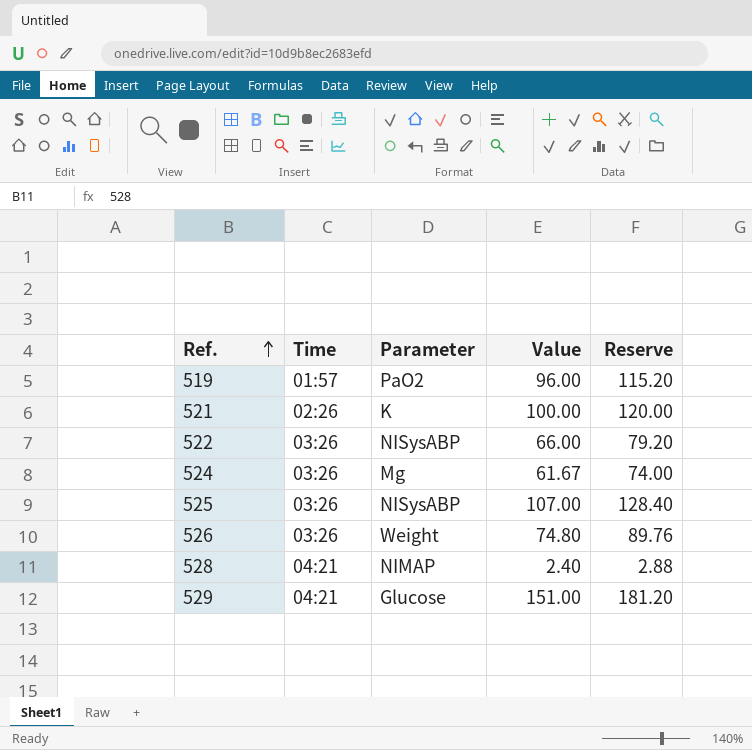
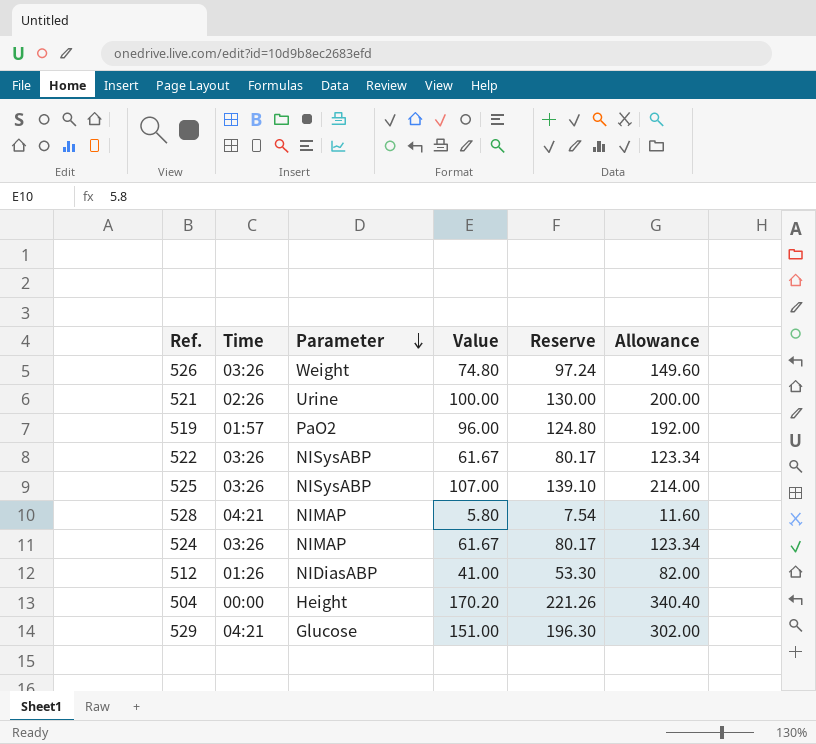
row order: Ref. ascending -> Parameter descending
column Reserve | formula: [Value] * 1.2 -> [Value] * 1.3
column Allowance | formula: none -> [Value] * 2
521 | Parameter: K -> Urine
522 | Value: 66.00 -> 61.67
528 | Value: 2.40 -> 5.80
524 | Parameter: Mg -> NIMAP
row 512: none -> 01:26 | NIDiasABP | 41.00 | 53.30 | 82.00
row 504: none -> 00:00 | Height | 170.20 | 221.26 | 340.40

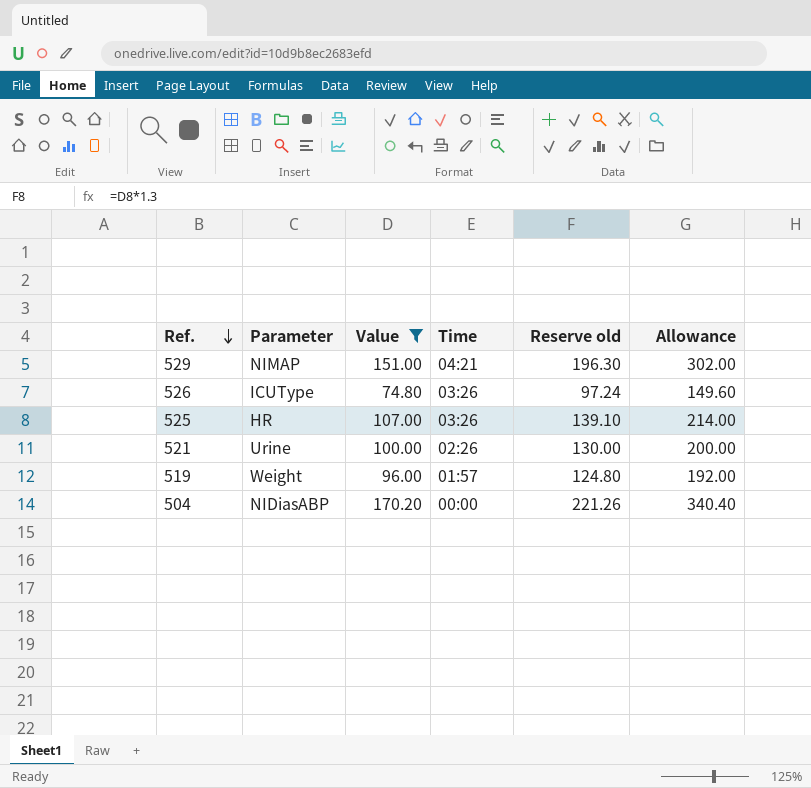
filter: none -> Value >= 74.80
row order: Parameter descending -> Ref. descending
column Time | position: 2 -> 4
column name: Reserve -> Reserve old
529 | Parameter: Glucose -> NIMAP
526 | Parameter: Weight -> ICUType
525 | Parameter: NISysABP -> HR
519 | Parameter: PaO2 -> Weight
504 | Parameter: Height -> NIDiasABP

